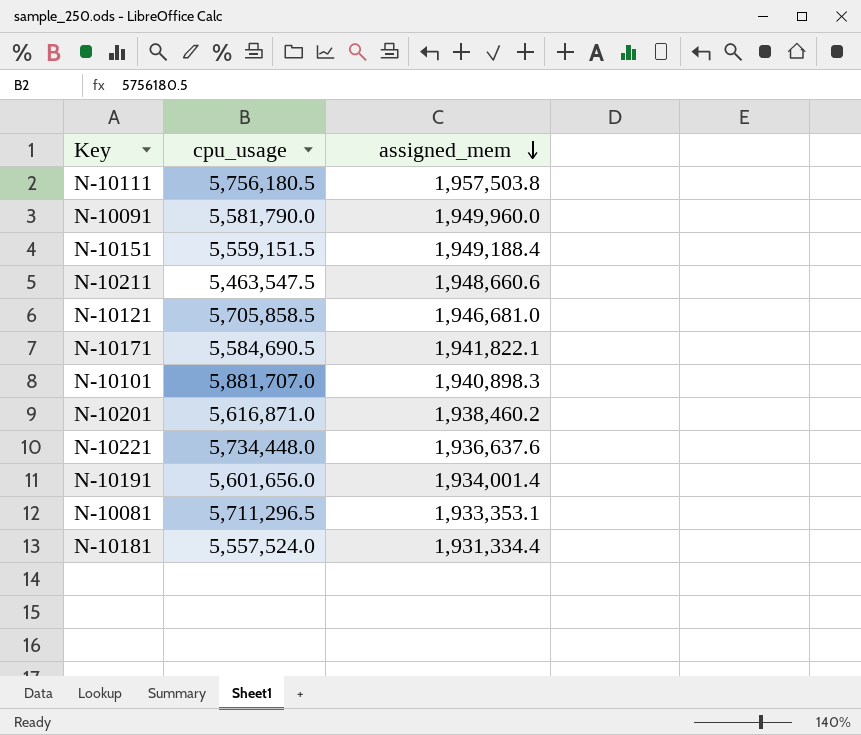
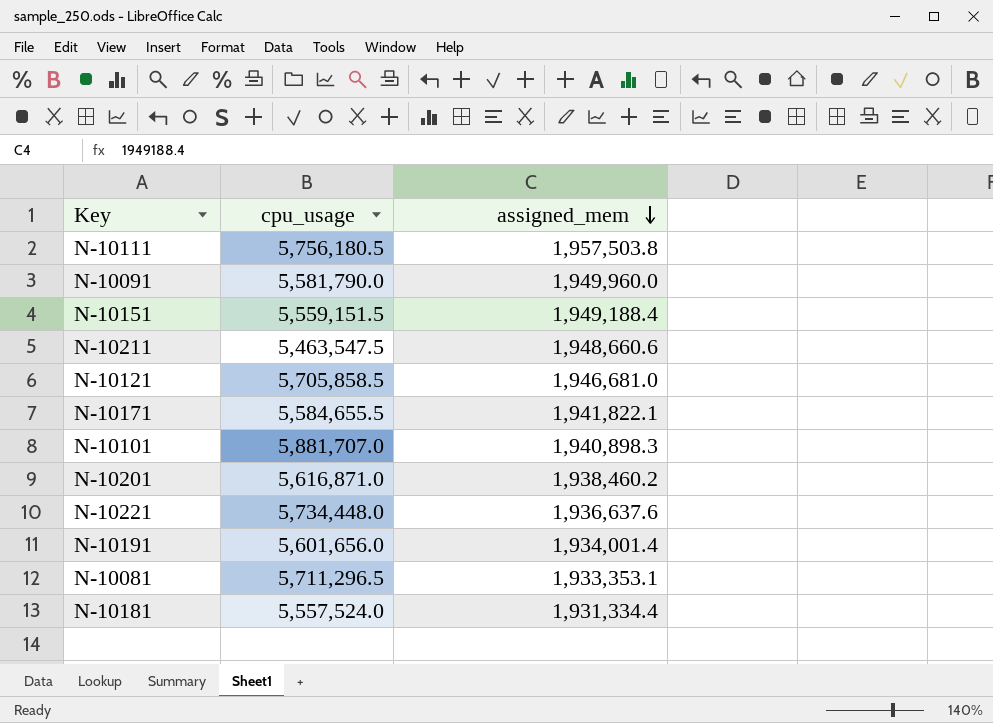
N-10171 | cpu_usage: 5,584,690.5 -> 5,584,655.5

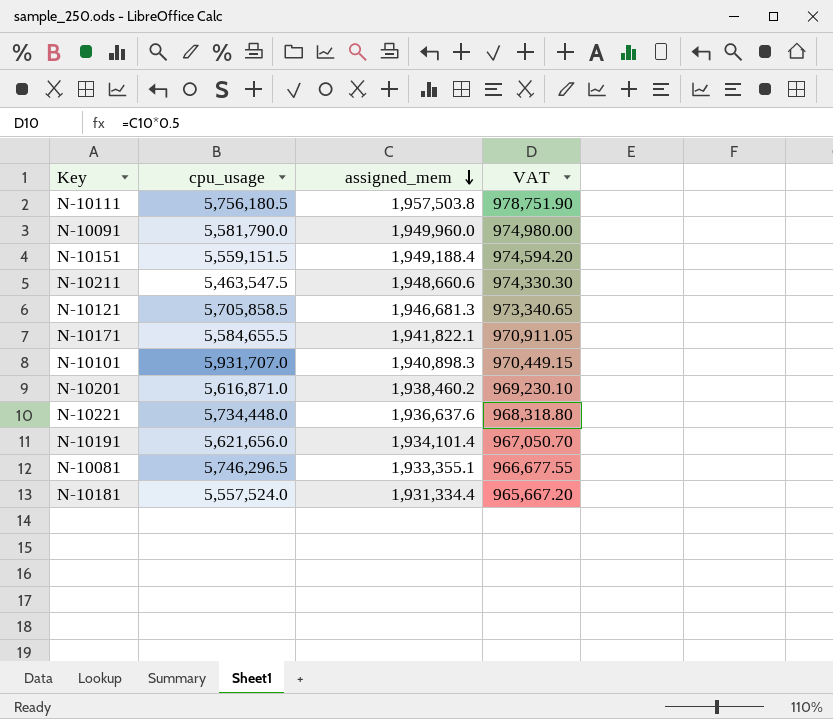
column VAT | formula: none -> [assigned_mem] * 0.5
N-10121 | assigned_mem: 1,946,681.0 -> 1,946,681.3
N-10101 | cpu_usage: 5,881,707.0 -> 5,931,707.0
N-10191 | cpu_usage: 5,601,656.0 -> 5,621,656.0
N-10191 | assigned_mem: 1,934,001.4 -> 1,934,101.4
N-10081 | cpu_usage: 5,711,296.5 -> 5,746,296.5
N-10081 | assigned_mem: 1,933,353.1 -> 1,933,355.1

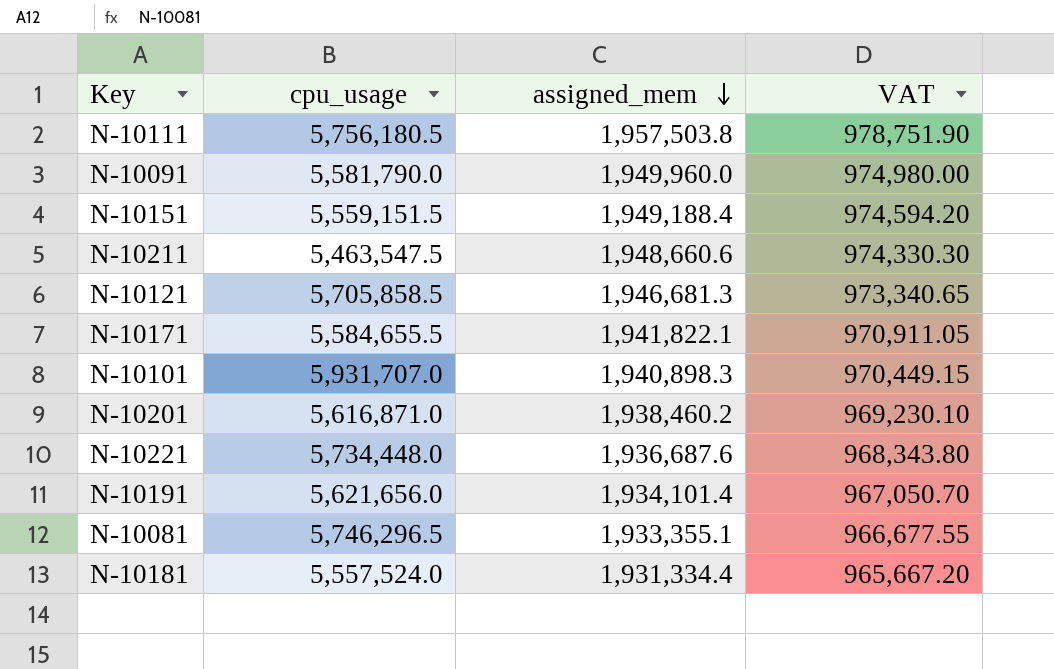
N-10221 | assigned_mem: 1,936,637.6 -> 1,936,687.6
N-10221 | VAT: 968,318.80 -> 968,343.80

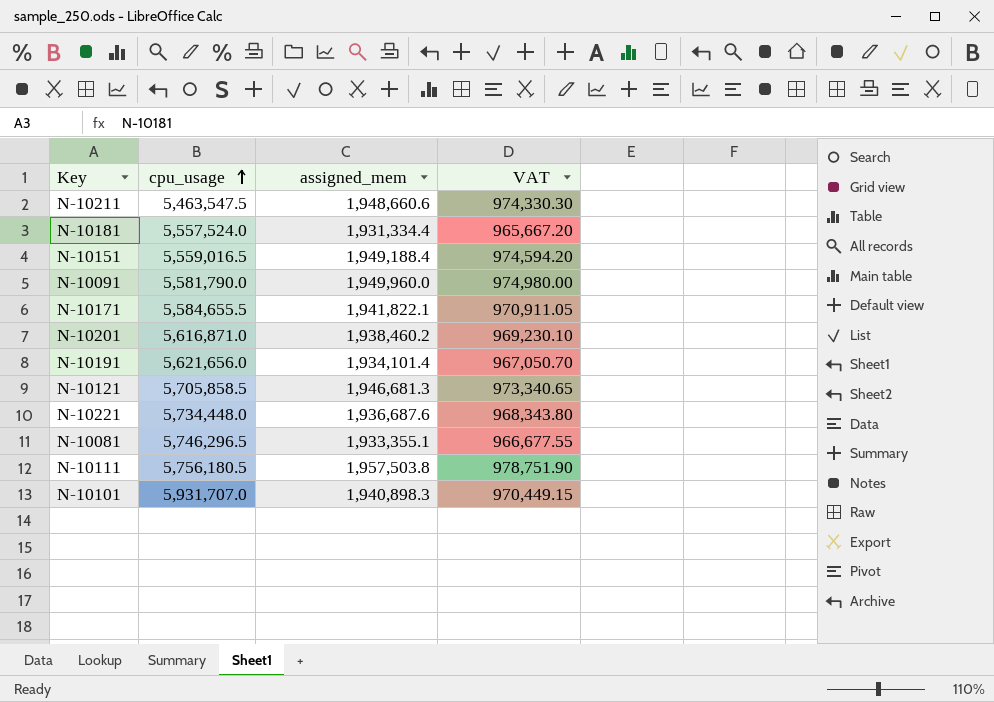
row order: assigned_mem descending -> cpu_usage ascending
N-10151 | cpu_usage: 5,559,151.5 -> 5,559,016.5

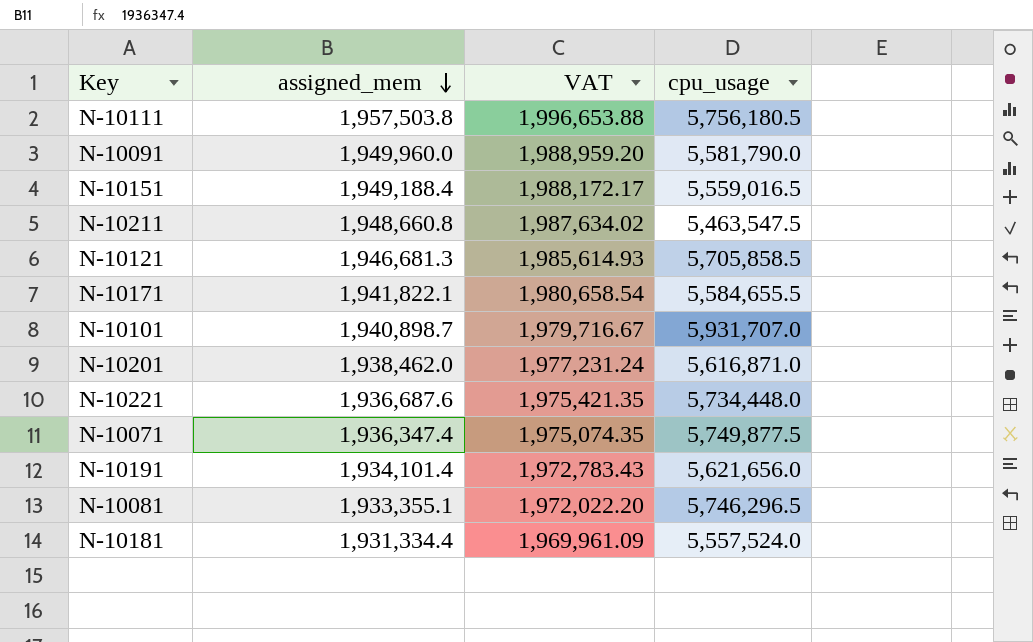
row order: cpu_usage ascending -> assigned_mem descending
column VAT | formula: [assigned_mem] * 0.5 -> [assigned_mem] * 1.02
column cpu_usage | position: 2 -> 4
N-10211 | assigned_mem: 1,948,660.6 -> 1,948,660.8
N-10101 | assigned_mem: 1,940,898.3 -> 1,940,898.7
N-10201 | assigned_mem: 1,938,460.2 -> 1,938,462.0
row N-10071: none -> 1,936,347.4 | 1,975,074.35 | 5,749,877.5

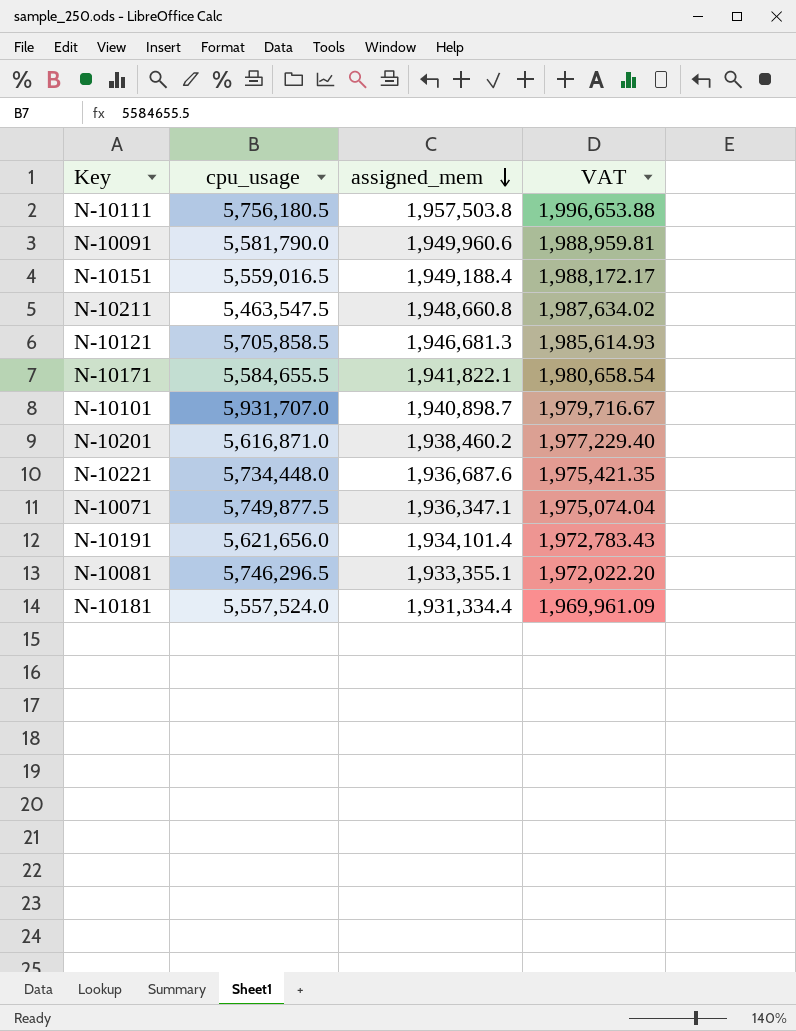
column cpu_usage | position: 4 -> 2
N-10091 | assigned_mem: 1,949,960.0 -> 1,949,960.6
N-10091 | VAT: 1,988,959.20 -> 1,988,959.81
N-10201 | assigned_mem: 1,938,462.0 -> 1,938,460.2
N-10201 | VAT: 1,977,231.24 -> 1,977,229.40
N-10071 | assigned_mem: 1,936,347.4 -> 1,936,347.1
N-10071 | VAT: 1,975,074.35 -> 1,975,074.04

